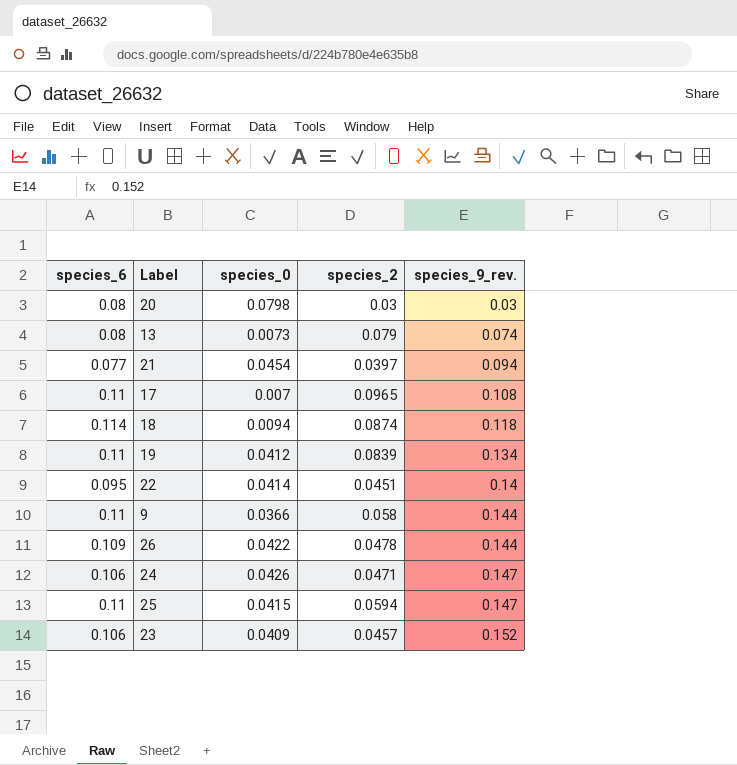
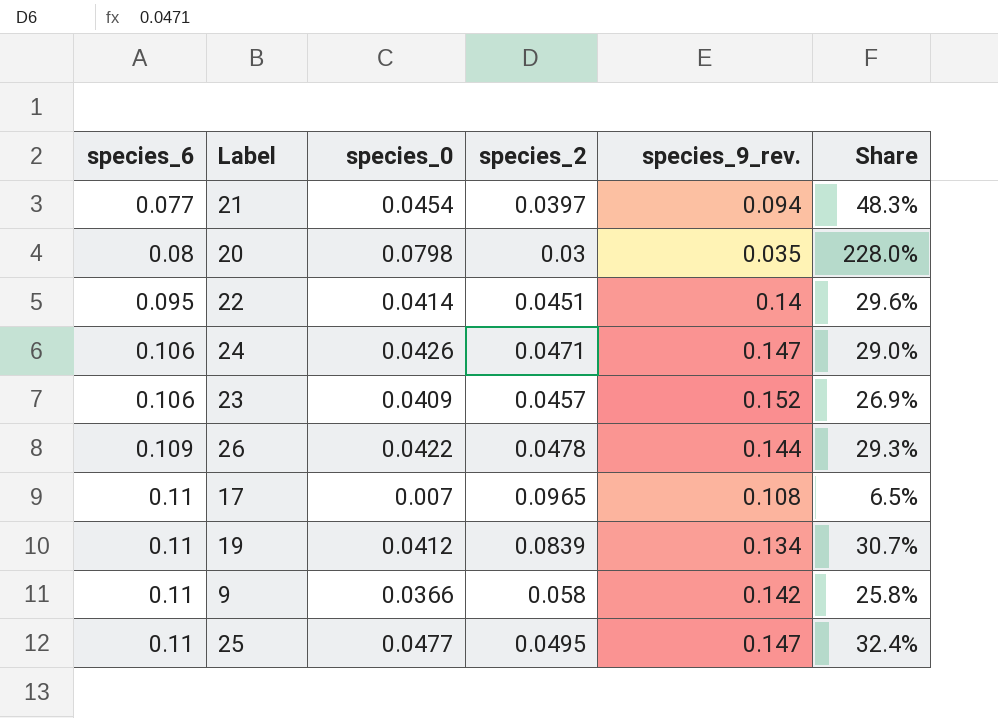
row order: species_9_rev. ascending -> species_6 ascending
column Share | formula: none -> [species_0] / [species_9_rev.]
row 13: 0.08 | 0.0073 | 0.079 | 0.074 -> none
row 18: 0.114 | 0.0094 | 0.0874 | 0.118 -> none
20 | species_9_rev.: 0.03 -> 0.035
9 | species_9_rev.: 0.144 -> 0.142
25 | species_0: 0.0415 -> 0.0477
25 | species_2: 0.0594 -> 0.0495

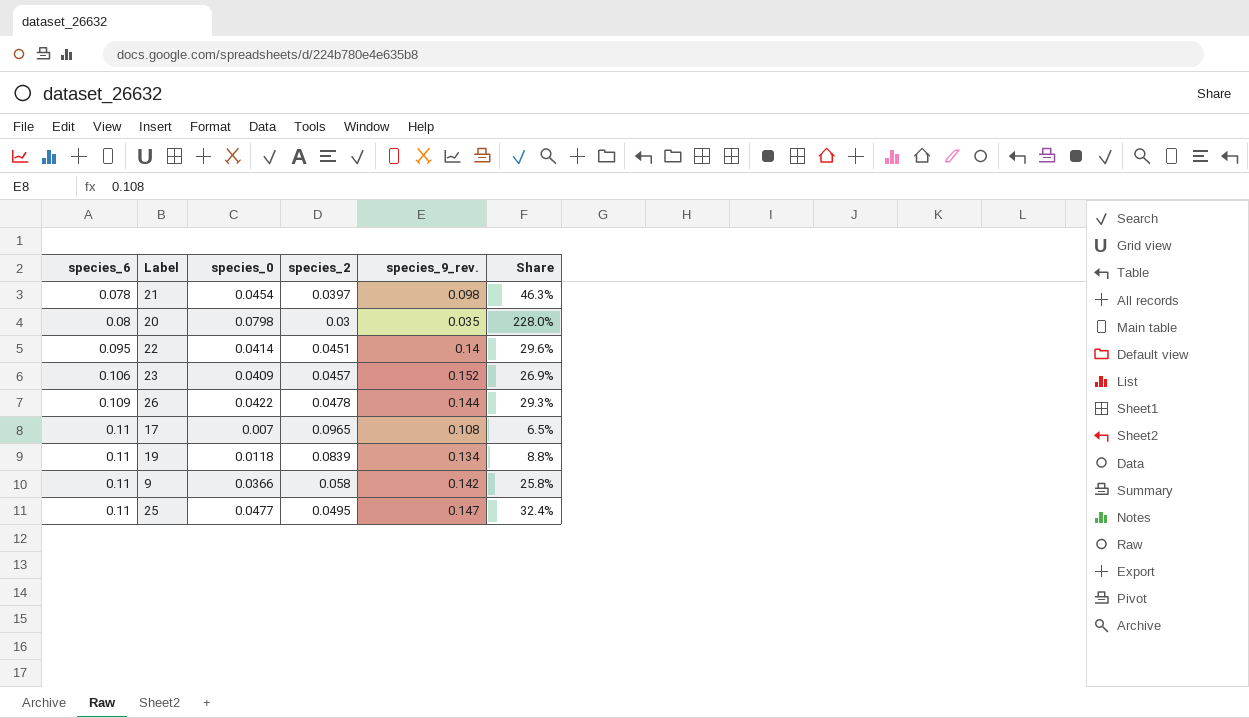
row 24: 0.106 | 0.0426 | 0.0471 | 0.147 | 29.0% -> none
21 | species_6: 0.077 -> 0.078
21 | species_9_rev.: 0.094 -> 0.098
21 | Share: 48.3% -> 46.3%
19 | species_0: 0.0412 -> 0.0118
19 | Share: 30.7% -> 8.8%

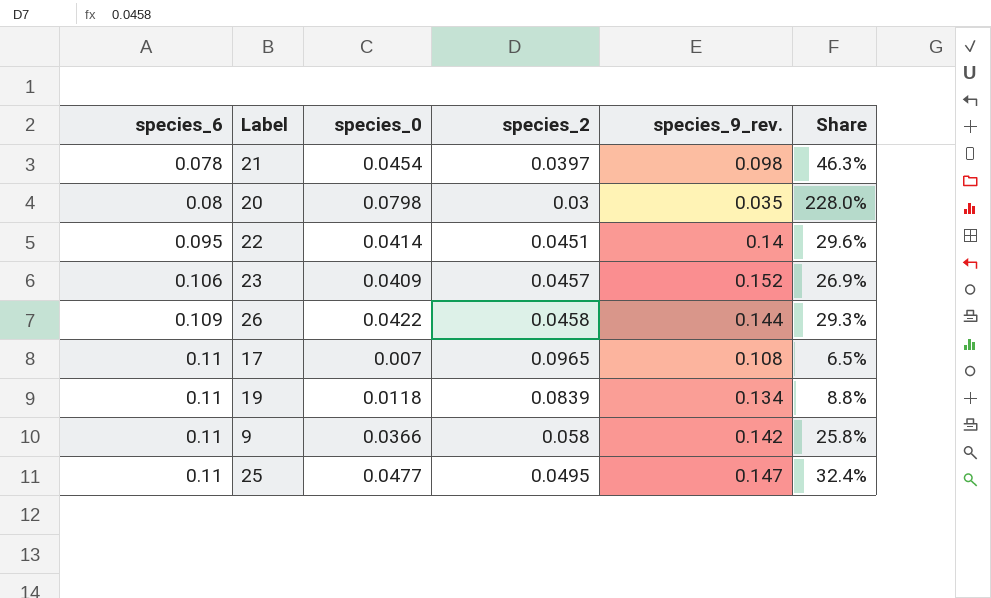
26 | species_2: 0.0478 -> 0.0458

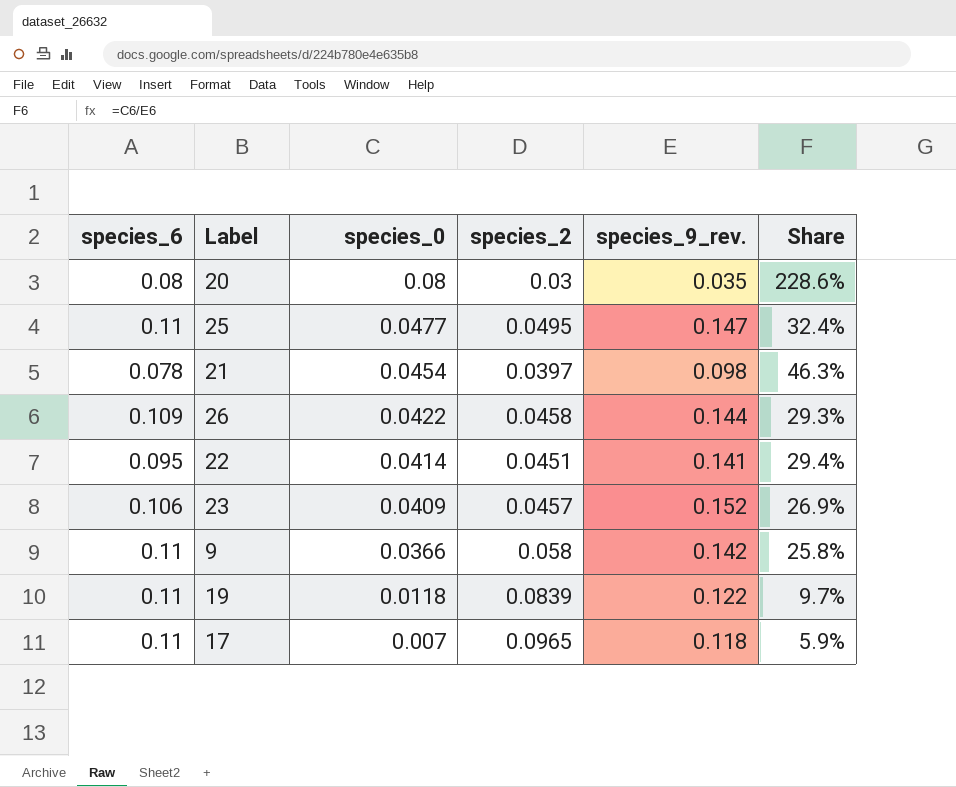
row order: species_6 ascending -> species_0 descending
20 | species_0: 0.0798 -> 0.08
20 | Share: 228.0% -> 228.6%
22 | species_9_rev.: 0.14 -> 0.141
22 | Share: 29.6% -> 29.4%
19 | species_9_rev.: 0.134 -> 0.122
19 | Share: 8.8% -> 9.7%
17 | species_9_rev.: 0.108 -> 0.118
17 | Share: 6.5% -> 5.9%

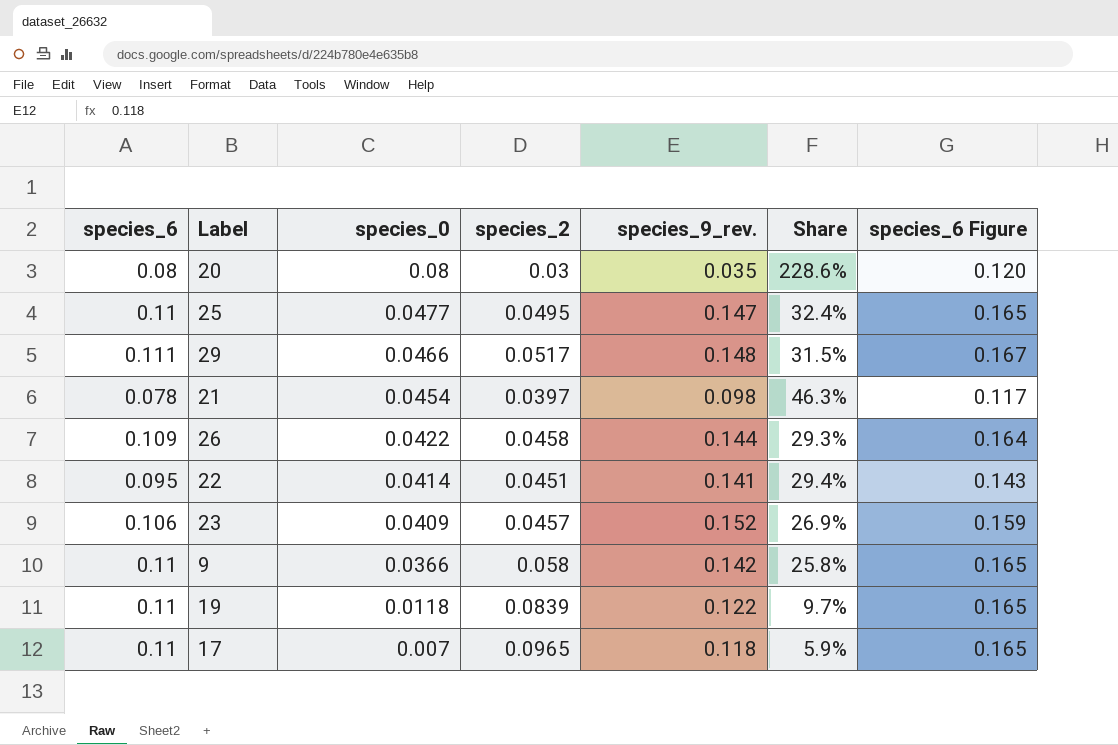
column species_6 Figure | formula: none -> [species_6] * 1.5
row 29: none -> 0.111 | 0.0466 | 0.0517 | 0.148 | 31.5% | 0.167

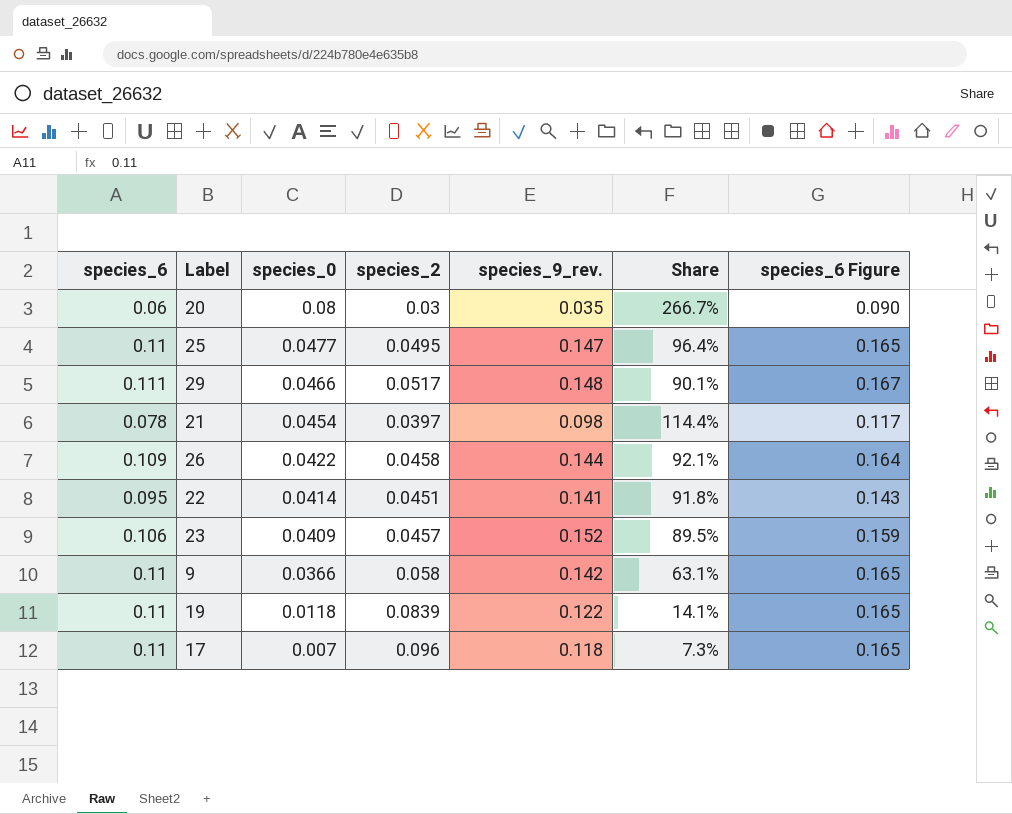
column Share | formula: [species_0] / [species_9_rev.] -> [species_0] / [species_2]
20 | species_6: 0.08 -> 0.06
20 | species_6 Figure: 0.120 -> 0.090
17 | species_2: 0.0965 -> 0.096

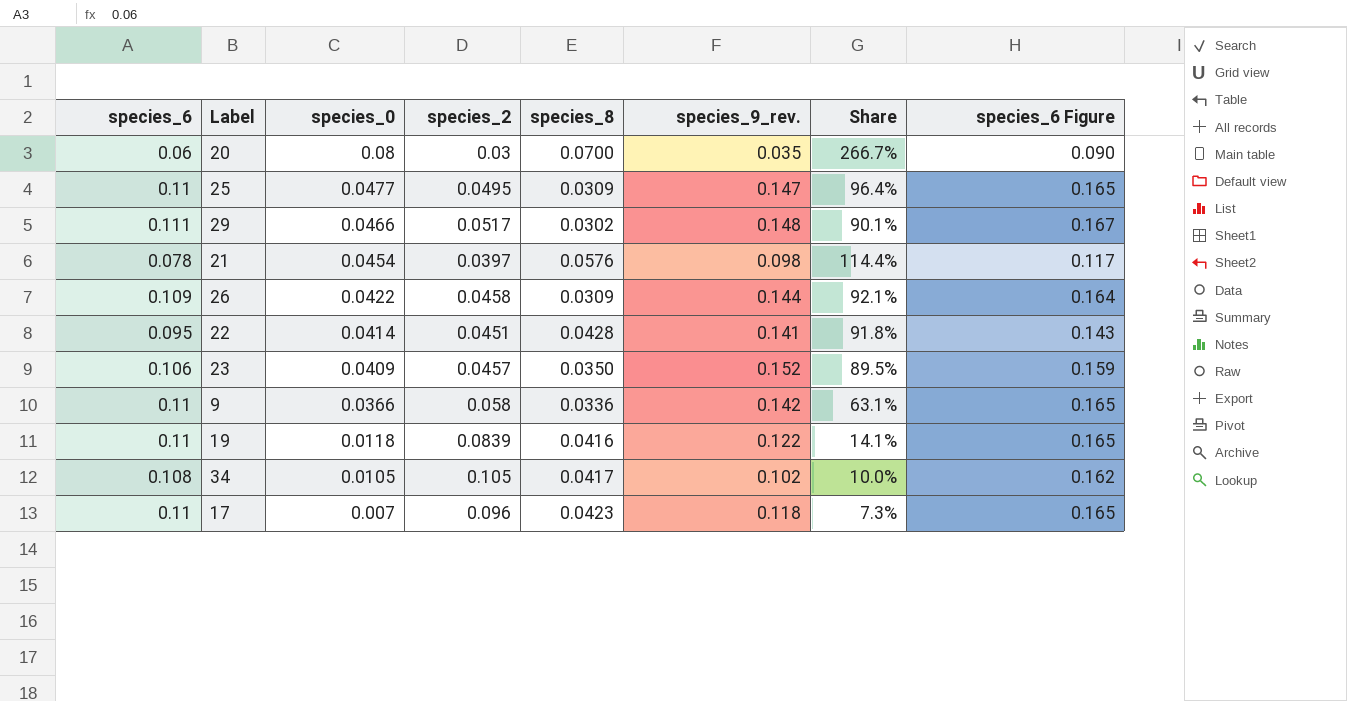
column species_8 | position: none -> 5
row 34: none -> 0.108 | 0.0105 | 0.105 | 0.0417 | 0.102 | 10.0% | 0.162

